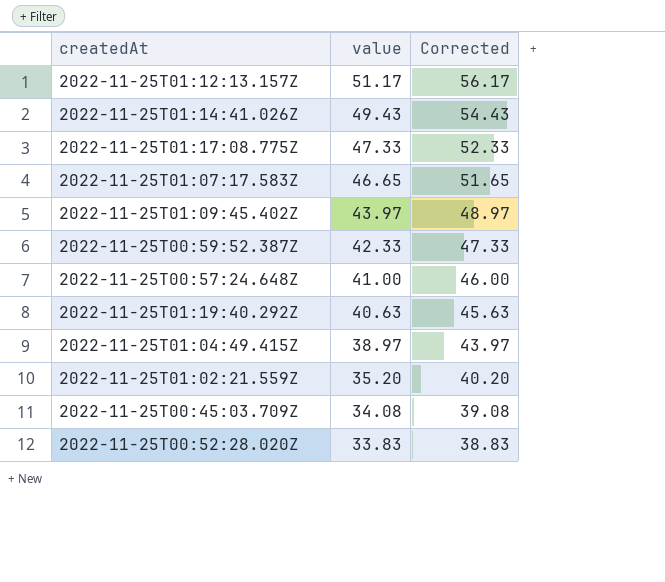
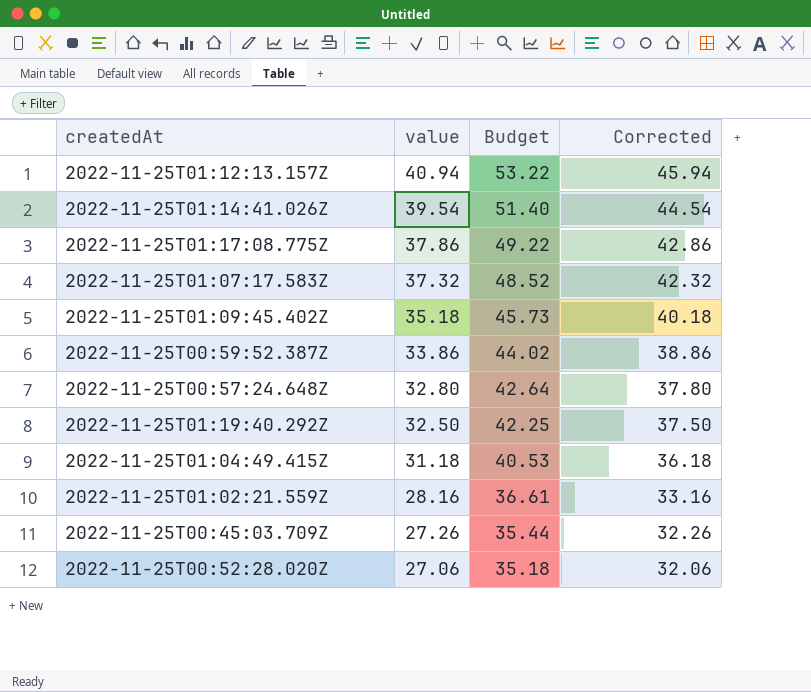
column Budget | formula: none -> [value] * 1.3
2022-11-25T01:12:13.157Z | value: 51.17 -> 40.94
2022-11-25T01:12:13.157Z | Corrected: 56.17 -> 45.94
2022-11-25T01:14:41.026Z | value: 49.43 -> 39.54
2022-11-25T01:14:41.026Z | Corrected: 54.43 -> 44.54
2022-11-25T01:17:08.775Z | value: 47.33 -> 37.86
2022-11-25T01:17:08.775Z | Corrected: 52.33 -> 42.86
2022-11-25T01:07:17.583Z | value: 46.65 -> 37.32
2022-11-25T01:07:17.583Z | Corrected: 51.65 -> 42.32
2022-11-25T01:09:45.402Z | value: 43.97 -> 35.18
2022-11-25T01:09:45.402Z | Corrected: 48.97 -> 40.18
2022-11-25T00:59:52.387Z | value: 42.33 -> 33.86
2022-11-25T00:59:52.387Z | Corrected: 47.33 -> 38.86
2022-11-25T00:57:24.648Z | value: 41.00 -> 32.80
2022-11-25T00:57:24.648Z | Corrected: 46.00 -> 37.80
2022-11-25T01:19:40.292Z | value: 40.63 -> 32.50
2022-11-25T01:19:40.292Z | Corrected: 45.63 -> 37.50
2022-11-25T01:04:49.415Z | value: 38.97 -> 31.18
2022-11-25T01:04:49.415Z | Corrected: 43.97 -> 36.18
2022-11-25T01:02:21.559Z | value: 35.20 -> 28.16
2022-11-25T01:02:21.559Z | Corrected: 40.20 -> 33.16
2022-11-25T00:45:03.709Z | value: 34.08 -> 27.26
2022-11-25T00:45:03.709Z | Corrected: 39.08 -> 32.26
2022-11-25T00:52:28.020Z | value: 33.83 -> 27.06
2022-11-25T00:52:28.020Z | Corrected: 38.83 -> 32.06

